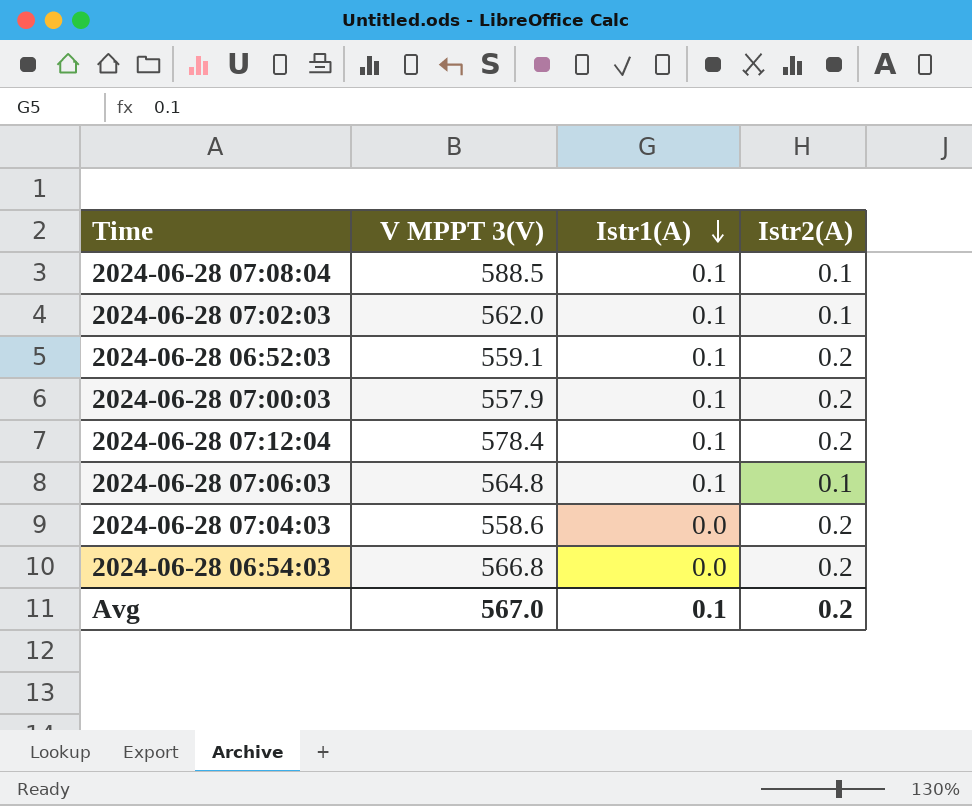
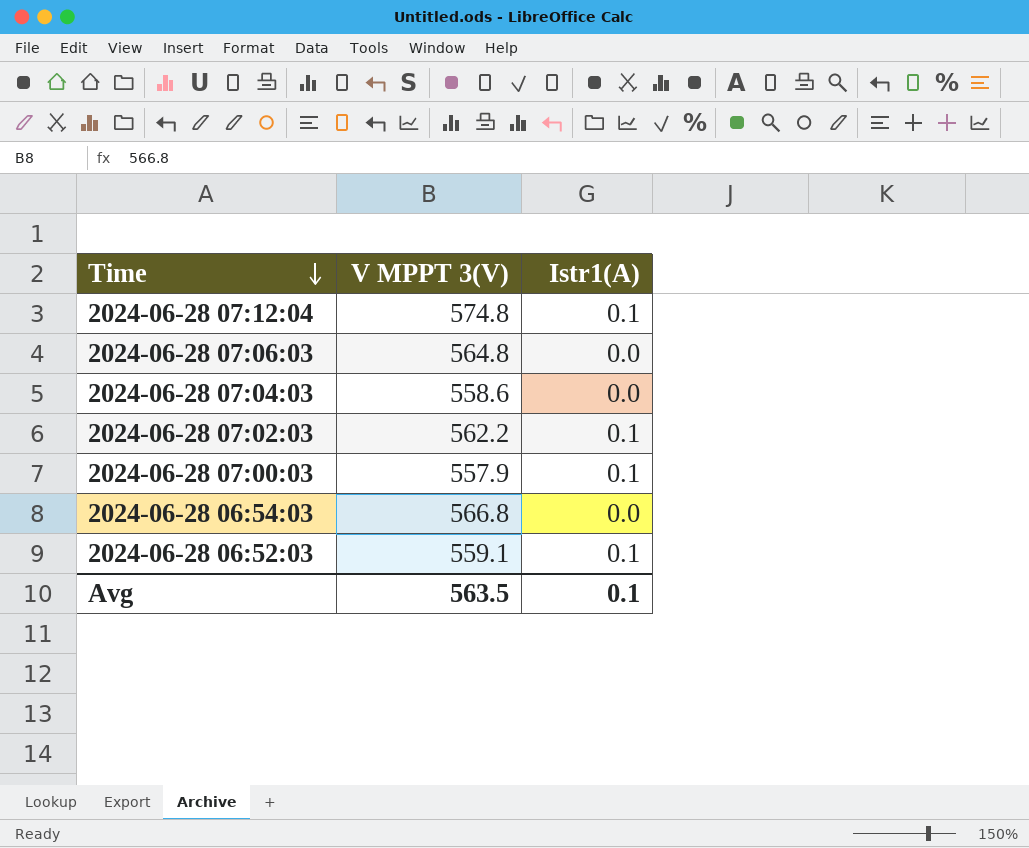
row order: Istr1(A) descending -> Time descending
column Istr2(A) | position: 4 -> none
row 2024-06-28 07:08:04: 588.5 | 0.1 | 0.1 -> none
2024-06-28 07:12:04 | V MPPT 3(V): 578.4 -> 574.8
2024-06-28 07:06:03 | Istr1(A): 0.1 -> 0.0
2024-06-28 07:02:03 | V MPPT 3(V): 562.0 -> 562.2
Avg | V MPPT 3(V): 567.0 -> 563.5

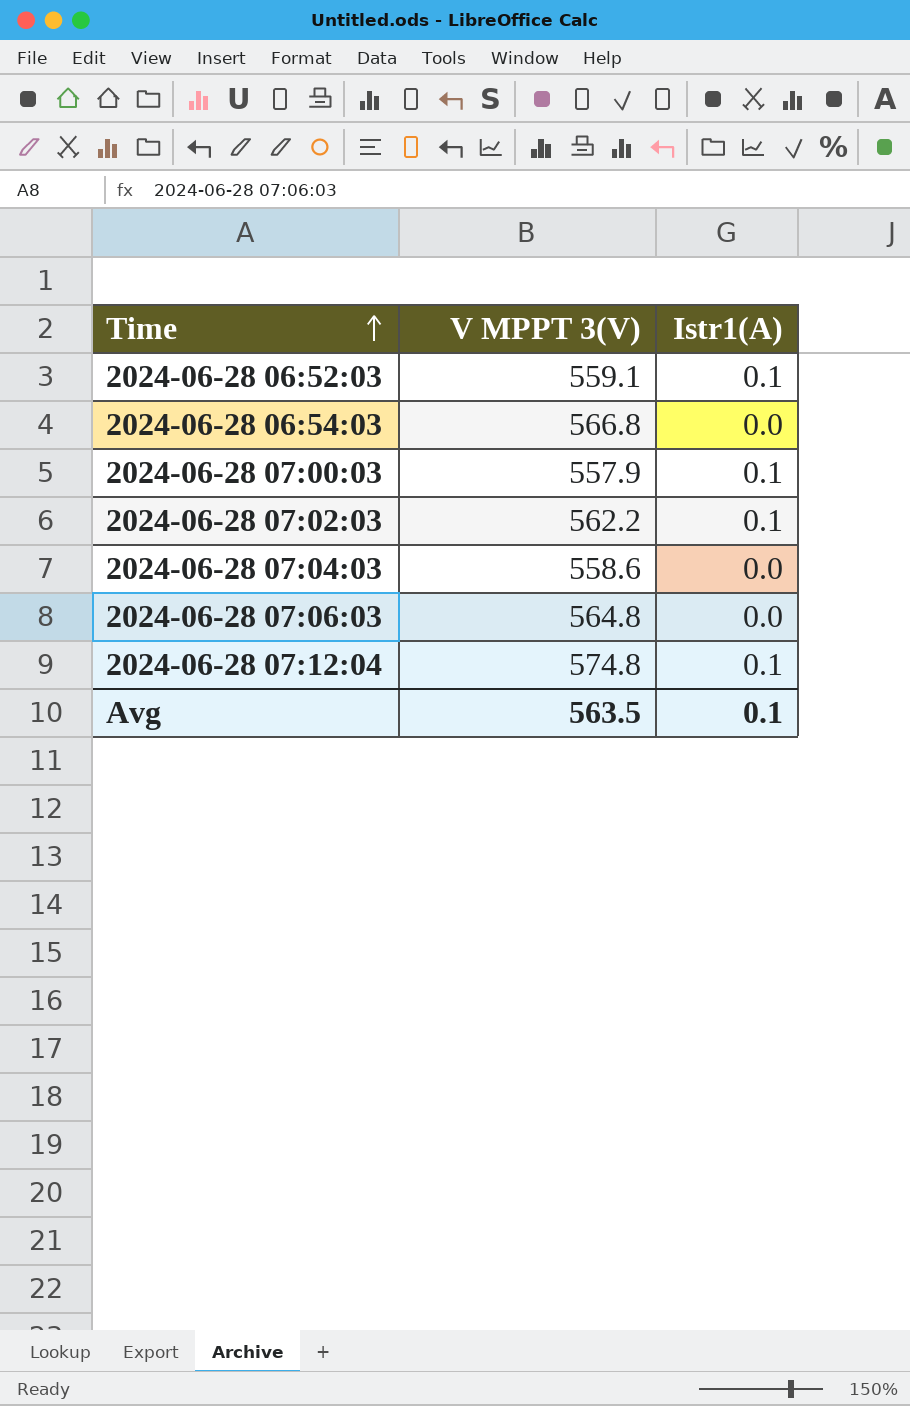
row order: Time descending -> Time ascending

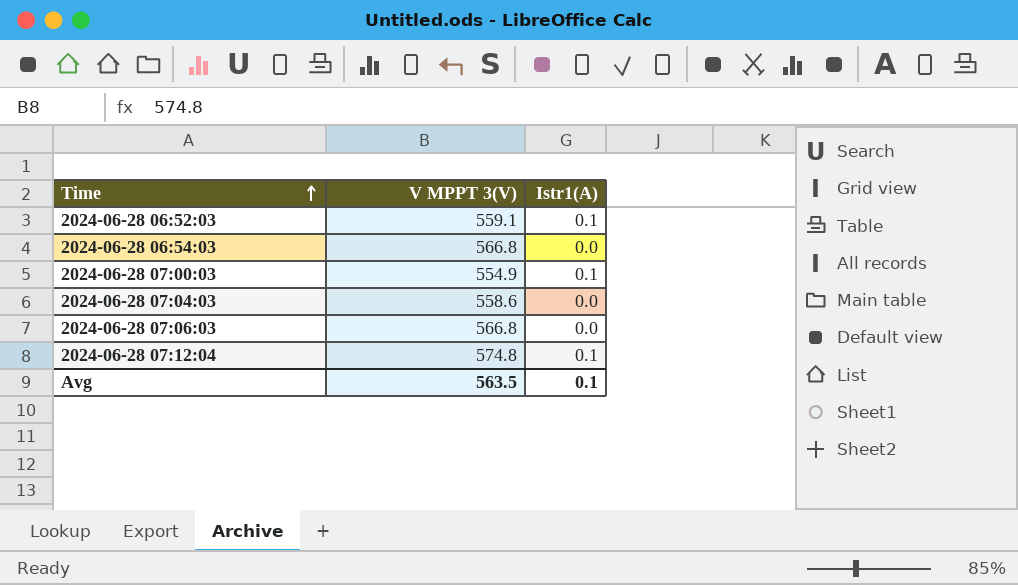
row 2024-06-28 07:02:03: 562.2 | 0.1 -> none
2024-06-28 07:00:03 | V MPPT 3(V): 557.9 -> 554.9
2024-06-28 07:06:03 | V MPPT 3(V): 564.8 -> 566.8

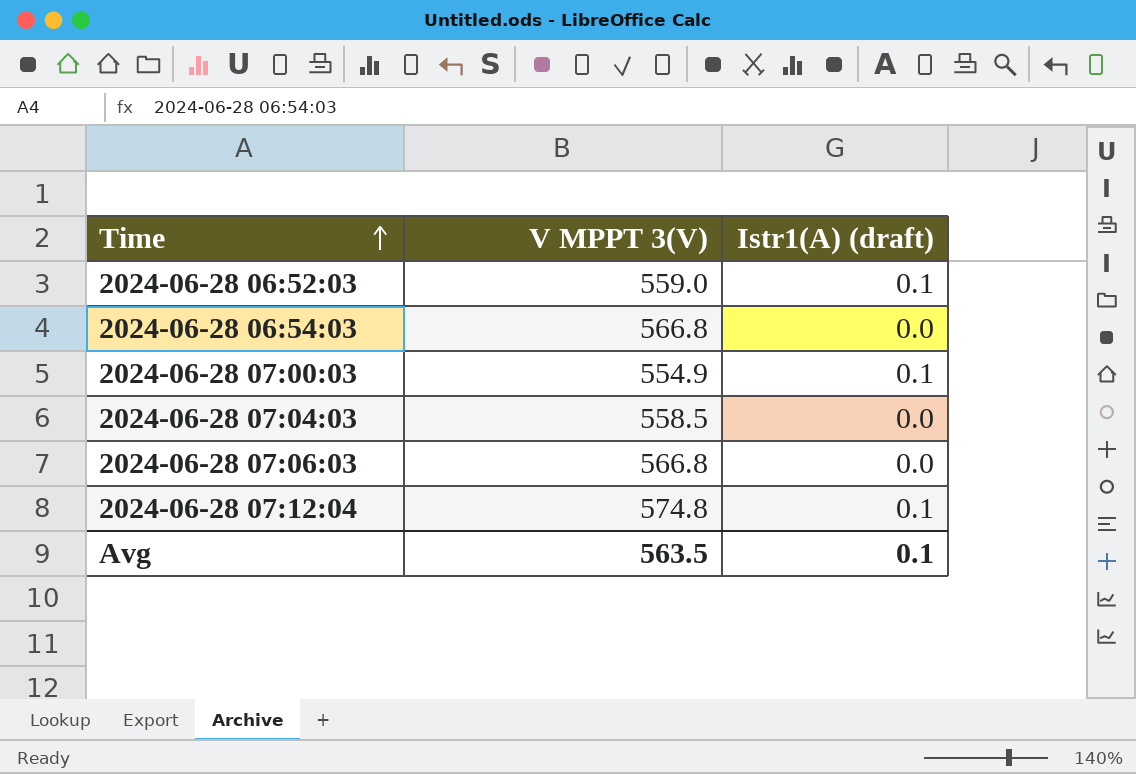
column name: Istr1(A) -> Istr1(A) (draft)
2024-06-28 06:52:03 | V MPPT 3(V): 559.1 -> 559.0
2024-06-28 07:04:03 | V MPPT 3(V): 558.6 -> 558.5

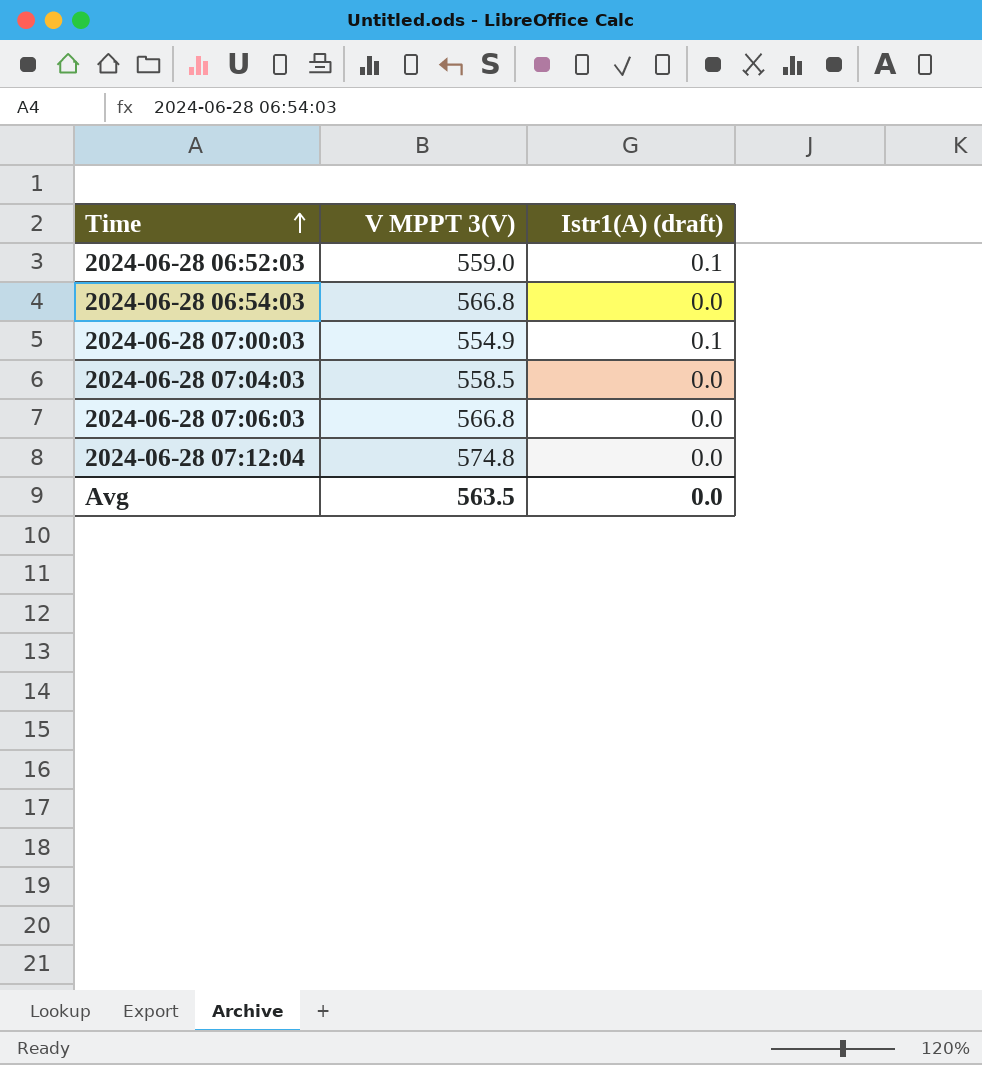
2024-06-28 07:12:04 | Istr1(A) (draft): 0.1 -> 0.0
Avg | Istr1(A) (draft): 0.1 -> 0.0

